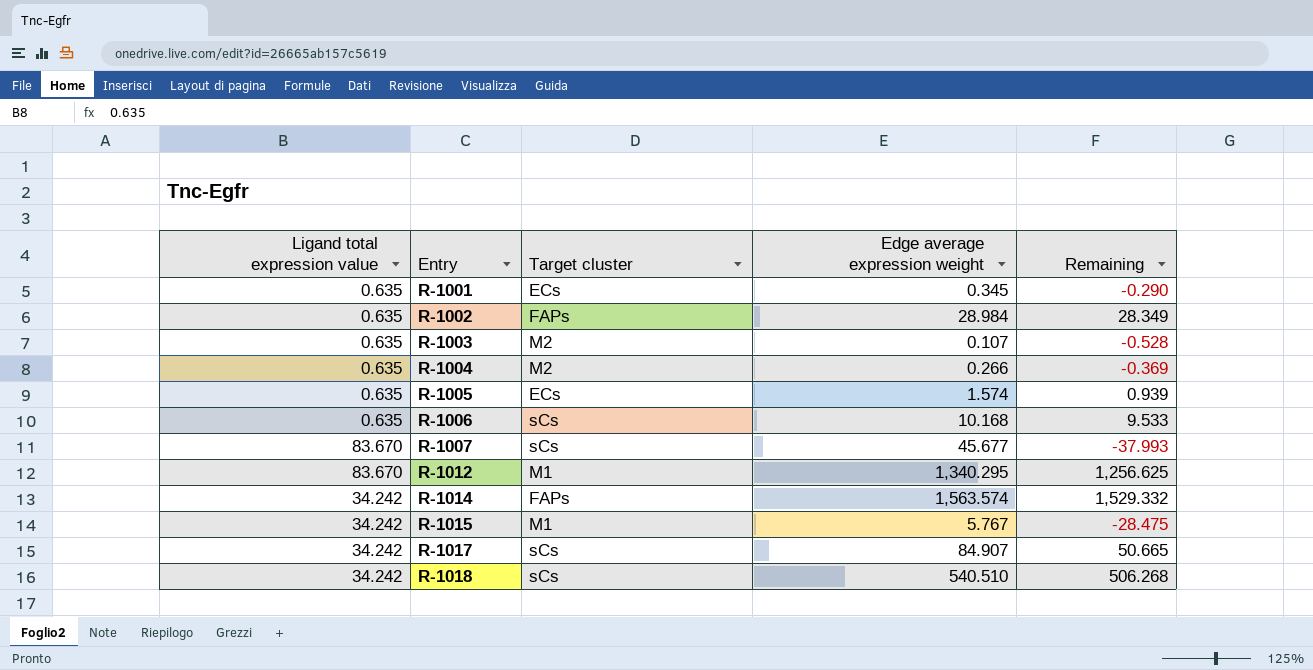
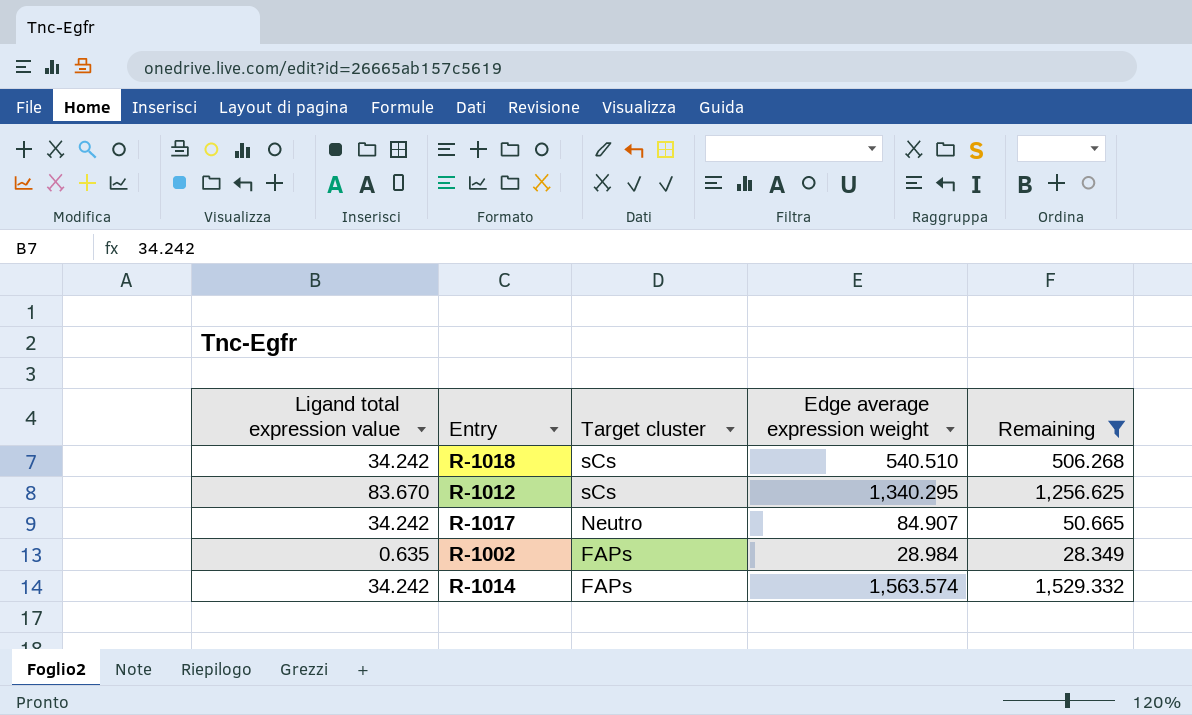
filter: none -> Remaining >= 28.349
row order: Entry ascending -> Target cluster descending
R-1012 | Target cluster: M1 -> sCs
R-1017 | Target cluster: sCs -> Neutro

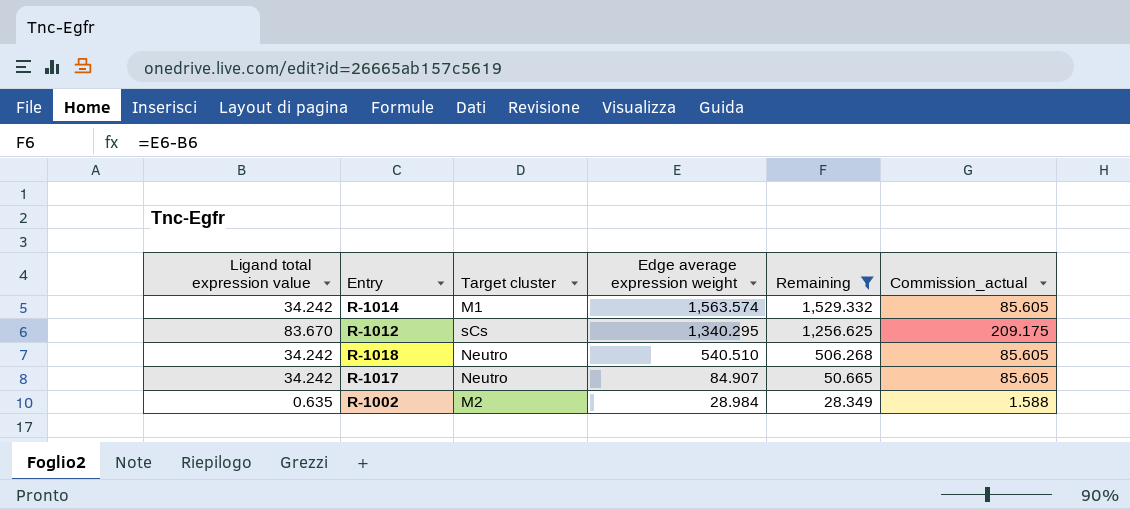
row order: Target cluster descending -> Edge average expression weight descending
column Commission_actual | formula: none -> [Ligand total expression value] * 2.5
R-1014 | Target cluster: FAPs -> M1
R-1018 | Target cluster: sCs -> Neutro
R-1002 | Target cluster: FAPs -> M2

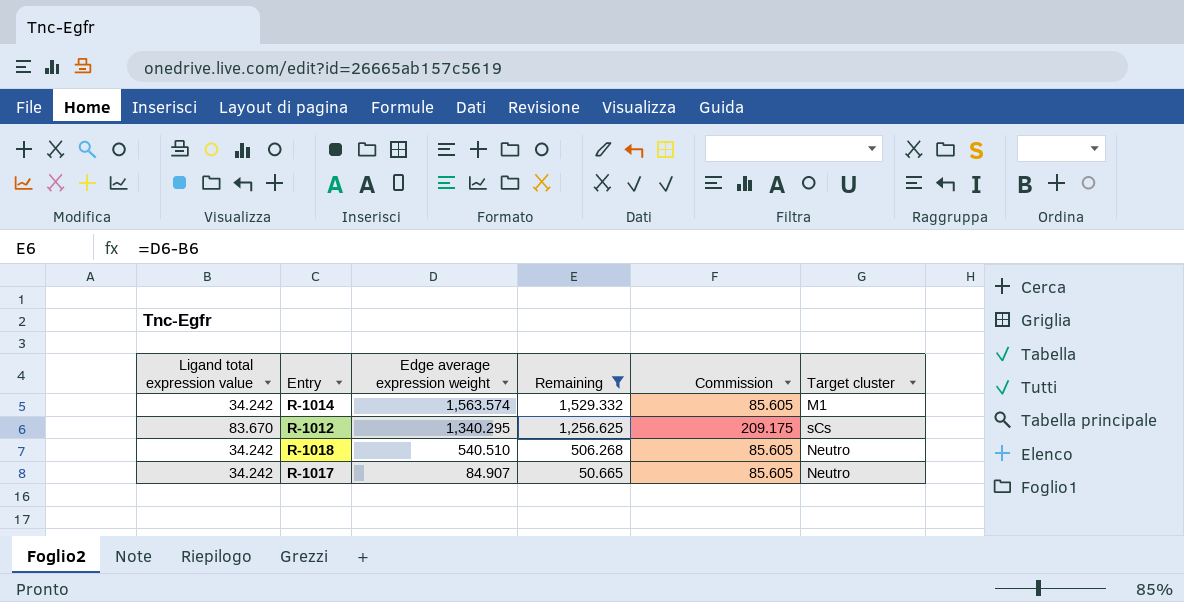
column name: Commission_actual -> Commission
column Target cluster | position: 3 -> 6
row R-1002: 0.635 | M2 | 28.984 | 28.349 | 1.588 -> none

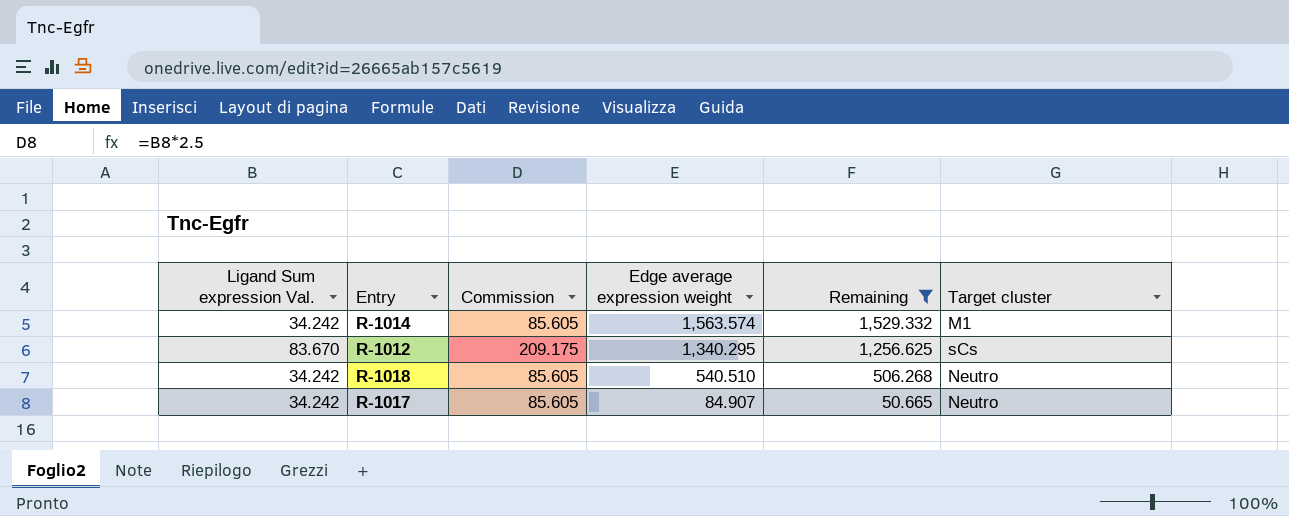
column name: Ligand total expression value -> Ligand Sum expression Val.
column Commission | position: 5 -> 3

